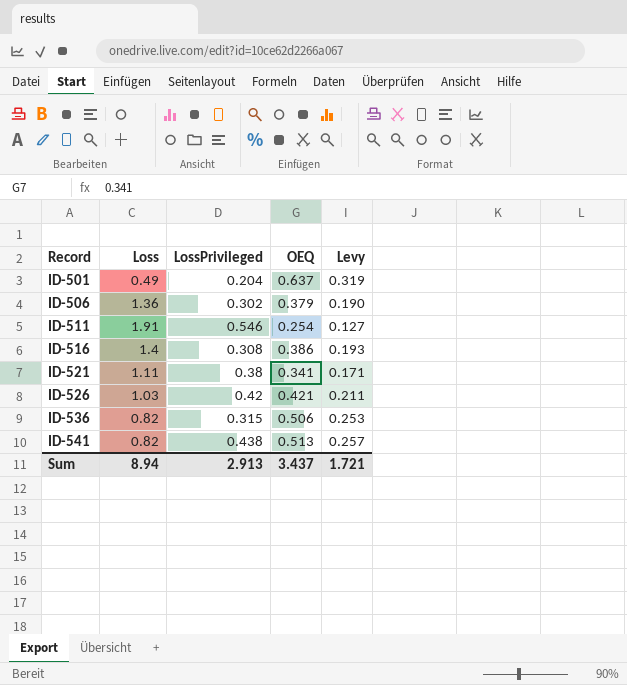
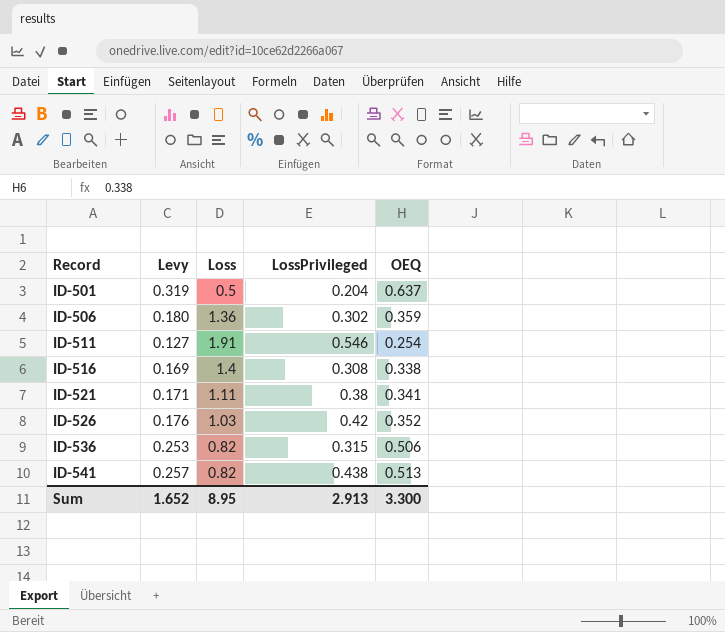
column Levy | position: 5 -> 2
ID-501 | Loss: 0.49 -> 0.5
ID-506 | Levy: 0.190 -> 0.180
ID-506 | OEQ: 0.379 -> 0.359
ID-516 | Levy: 0.193 -> 0.169
ID-516 | OEQ: 0.386 -> 0.338
ID-526 | Levy: 0.211 -> 0.176
ID-526 | OEQ: 0.421 -> 0.352
Sum | Levy: 1.721 -> 1.652
Sum | Loss: 8.94 -> 8.95
Sum | OEQ: 3.437 -> 3.300

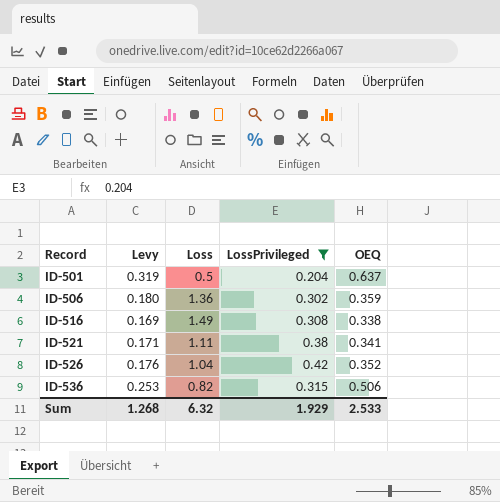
filter: none -> LossPrivileged <= 0.42
ID-516 | Loss: 1.4 -> 1.49
ID-526 | Loss: 1.03 -> 1.04
Sum | Levy: 1.652 -> 1.268
Sum | Loss: 8.95 -> 6.32
Sum | LossPrivileged: 2.913 -> 1.929
Sum | OEQ: 3.300 -> 2.533

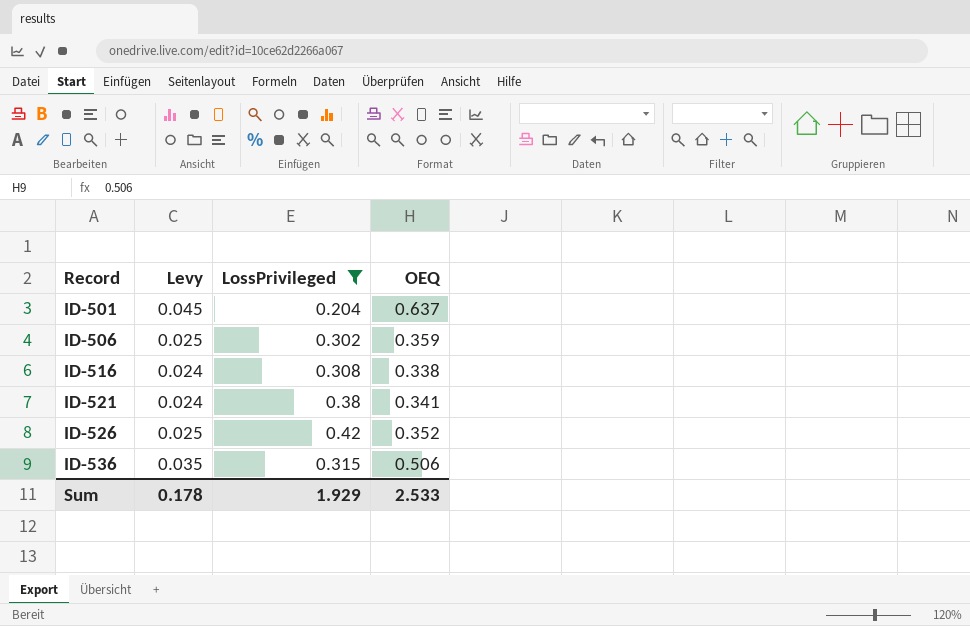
column Loss | position: 3 -> none
column Levy | formula: [OEQ] * 0.5 -> [OEQ] * 0.07
Sum | Levy: 1.268 -> 0.178

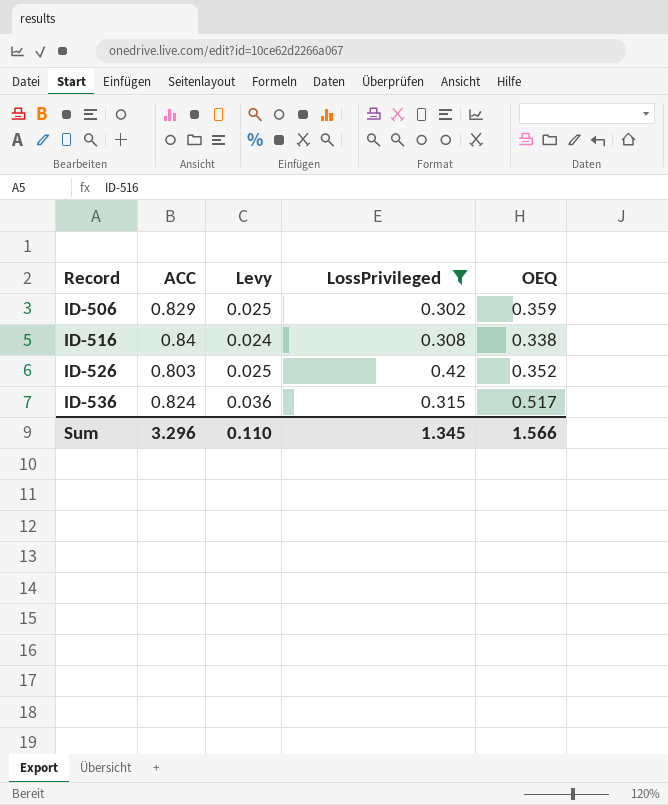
column ACC | position: none -> 2
row ID-501: 0.045 | 0.204 | 0.637 -> none
row ID-521: 0.024 | 0.38 | 0.341 -> none
ID-536 | Levy: 0.035 -> 0.036
ID-536 | OEQ: 0.506 -> 0.517
Sum | Levy: 0.178 -> 0.110
Sum | LossPrivileged: 1.929 -> 1.345
Sum | OEQ: 2.533 -> 1.566

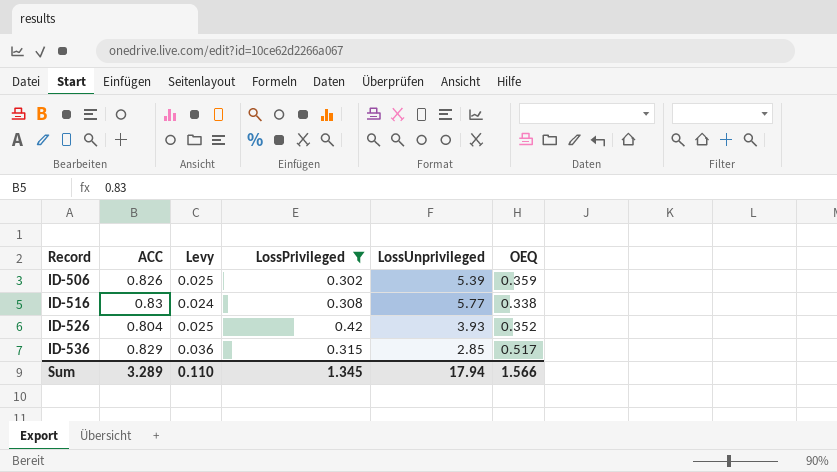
column LossUnprivileged | position: none -> 5
ID-506 | ACC: 0.829 -> 0.826
ID-516 | ACC: 0.84 -> 0.83
ID-526 | ACC: 0.803 -> 0.804
ID-536 | ACC: 0.824 -> 0.829
Sum | ACC: 3.296 -> 3.289

